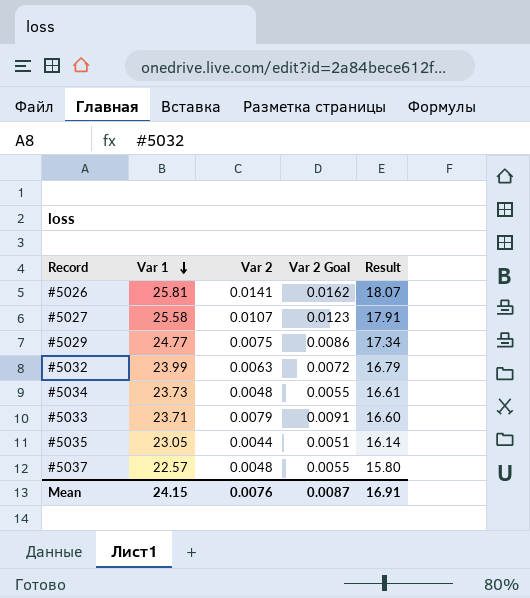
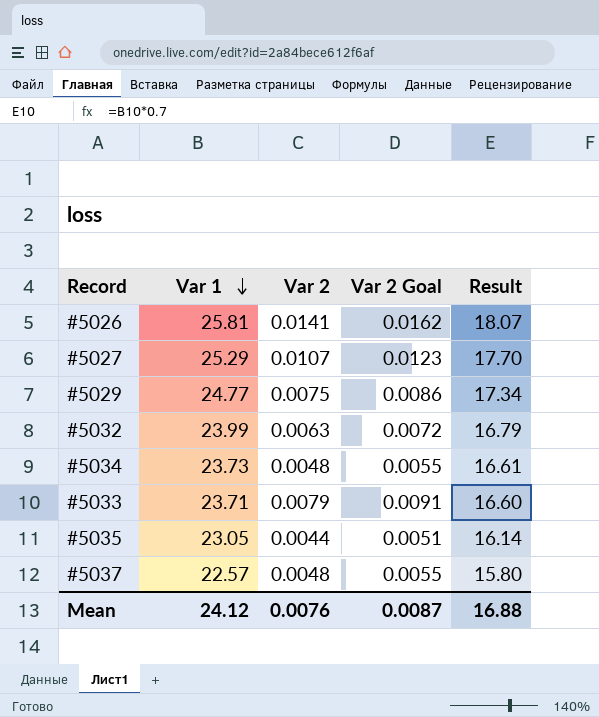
#5027 | Var 1: 25.58 -> 25.29
#5027 | Result: 17.91 -> 17.70
Mean | Var 1: 24.15 -> 24.12
Mean | Result: 16.91 -> 16.88

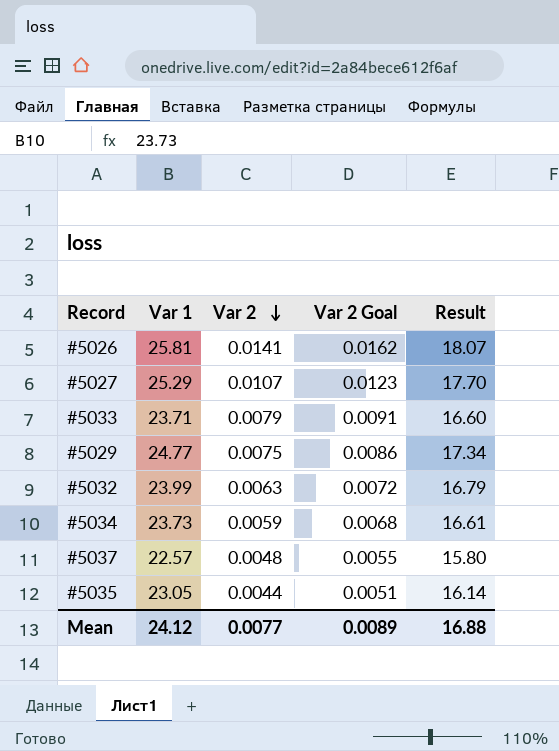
row order: Var 1 descending -> Var 2 descending
#5034 | Var 2: 0.0048 -> 0.0059
#5034 | Var 2 Goal: 0.0055 -> 0.0068
Mean | Var 2: 0.0076 -> 0.0077
Mean | Var 2 Goal: 0.0087 -> 0.0089

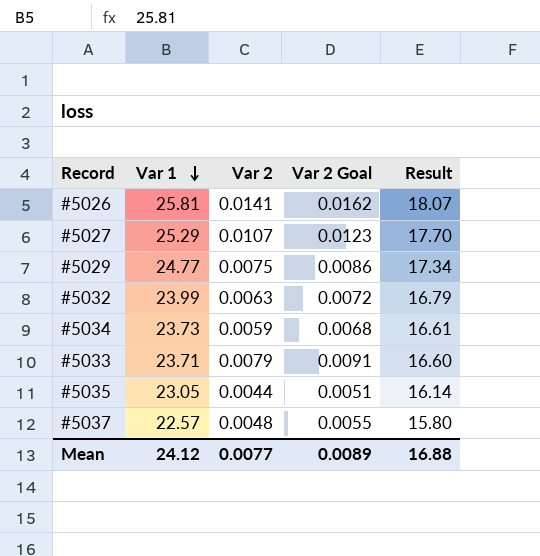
row order: Var 2 descending -> Var 1 descending

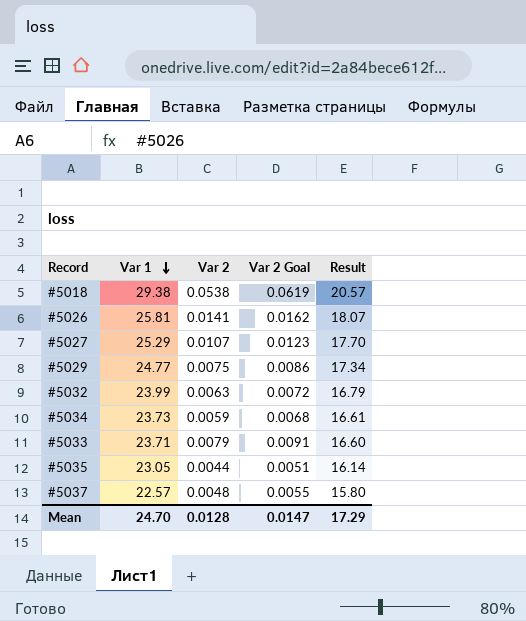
row #5018: none -> 29.38 | 0.0538 | 0.0619 | 20.57
Mean | Var 1: 24.12 -> 24.70
Mean | Var 2: 0.0077 -> 0.0128
Mean | Var 2 Goal: 0.0089 -> 0.0147
Mean | Result: 16.88 -> 17.29

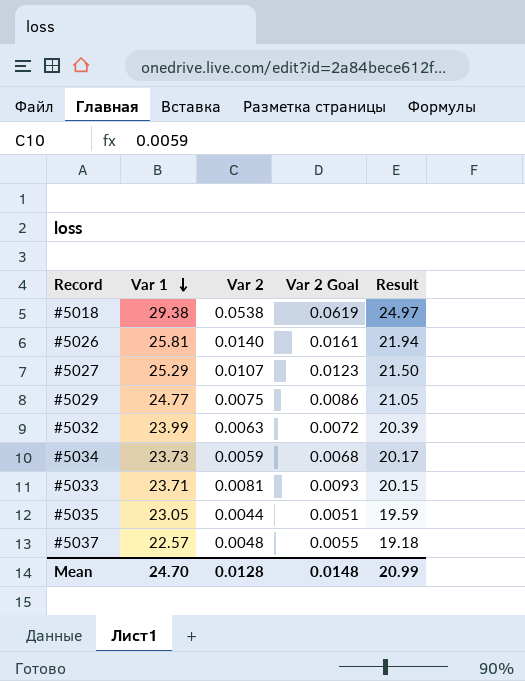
column Result | formula: [Var 1] * 0.7 -> [Var 1] * 0.85
#5026 | Var 2: 0.0141 -> 0.0140
#5026 | Var 2 Goal: 0.0162 -> 0.0161
#5033 | Var 2: 0.0079 -> 0.0081
#5033 | Var 2 Goal: 0.0091 -> 0.0093
Mean | Var 2 Goal: 0.0147 -> 0.0148
Mean | Result: 17.29 -> 20.99

